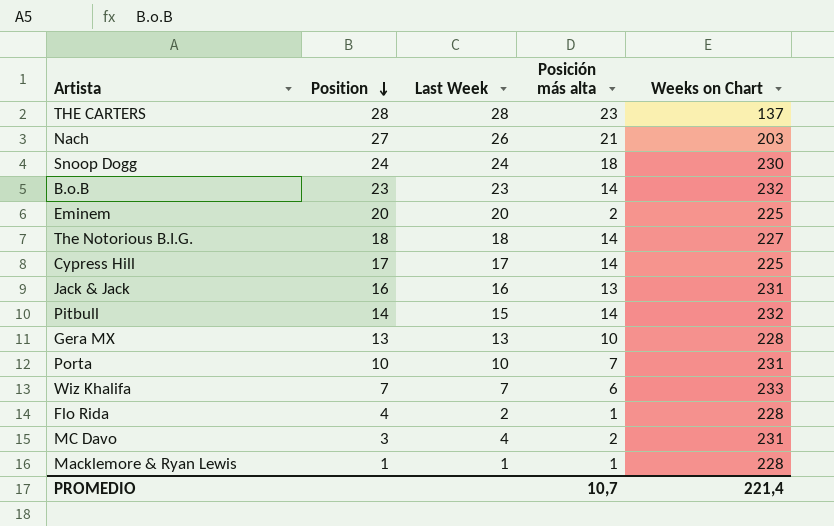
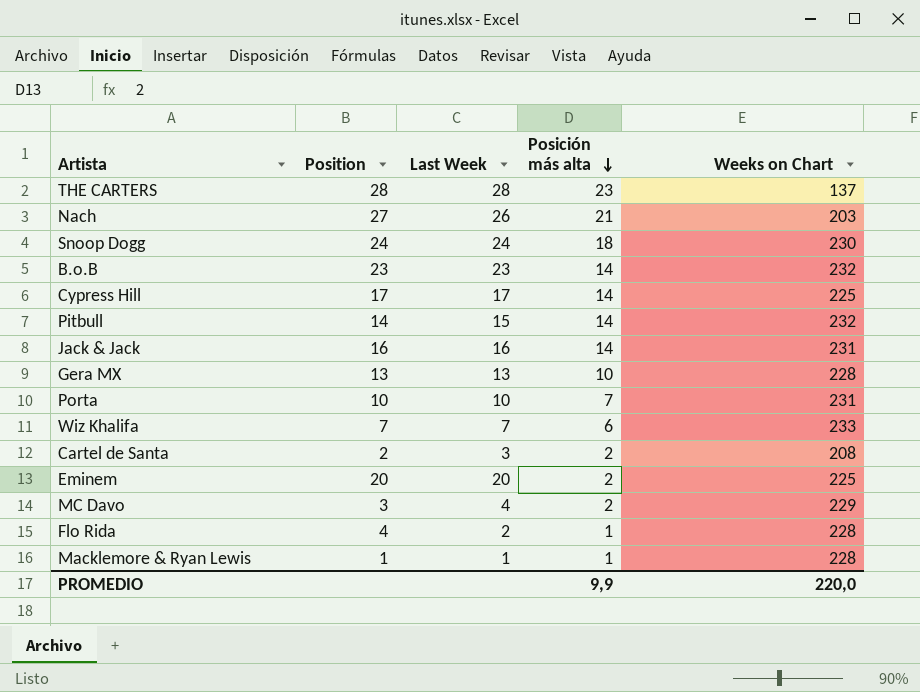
row order: Position descending -> Posición más alta descending
row The Notorious B.I.G.: 18 | 18 | 14 | 227 -> none
Jack & Jack | Posición más alta: 13 -> 14
row Cartel de Santa: none -> 2 | 3 | 2 | 208
MC Davo | Weeks on Chart: 231 -> 229
PROMEDIO | Posición más alta: 10,7 -> 9,9
PROMEDIO | Weeks on Chart: 221,4 -> 220,0

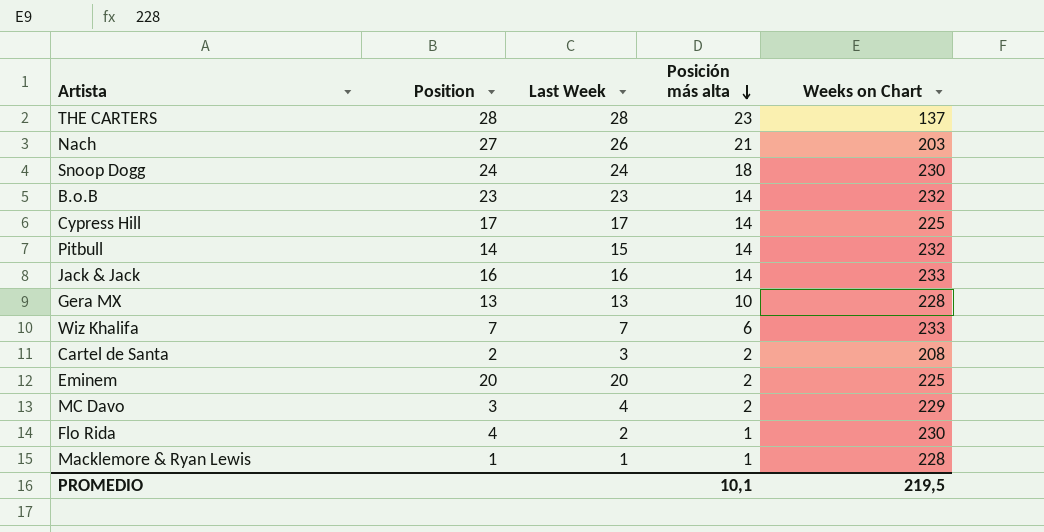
row Porta: 10 | 10 | 7 | 231 -> none
Jack & Jack | Weeks on Chart: 231 -> 233
Flo Rida | Weeks on Chart: 228 -> 230
PROMEDIO | Posición más alta: 9,9 -> 10,1
PROMEDIO | Weeks on Chart: 220,0 -> 219,5

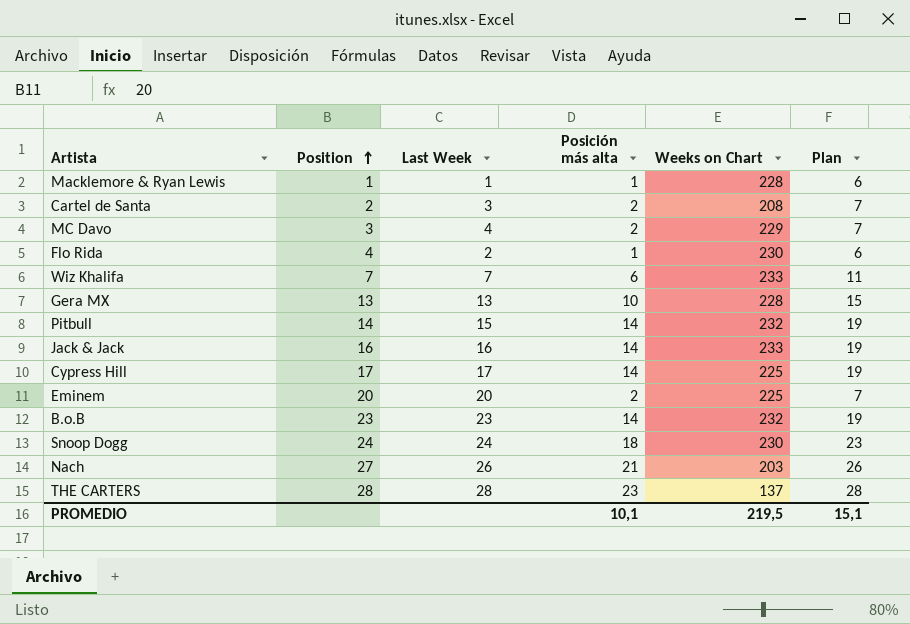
row order: Posición más alta descending -> Position ascending
column Plan | formula: none -> [Posición más alta] + 5

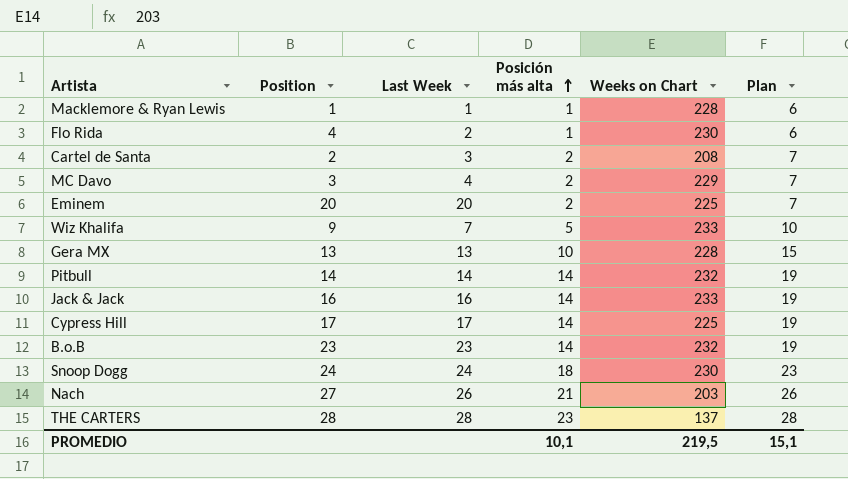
row order: Position ascending -> Posición más alta ascending
Wiz Khalifa | Position: 7 -> 9
Wiz Khalifa | Posición más alta: 6 -> 5
Wiz Khalifa | Plan: 11 -> 10
Pitbull | Last Week: 15 -> 14

